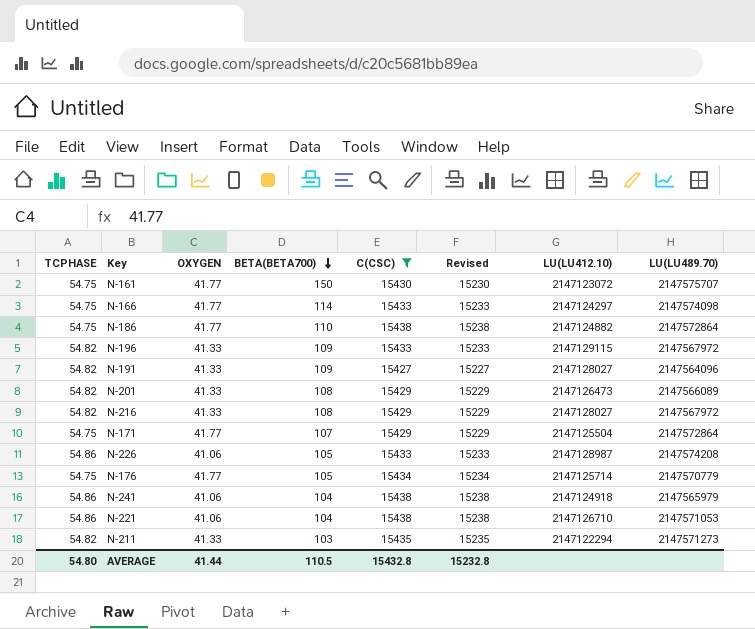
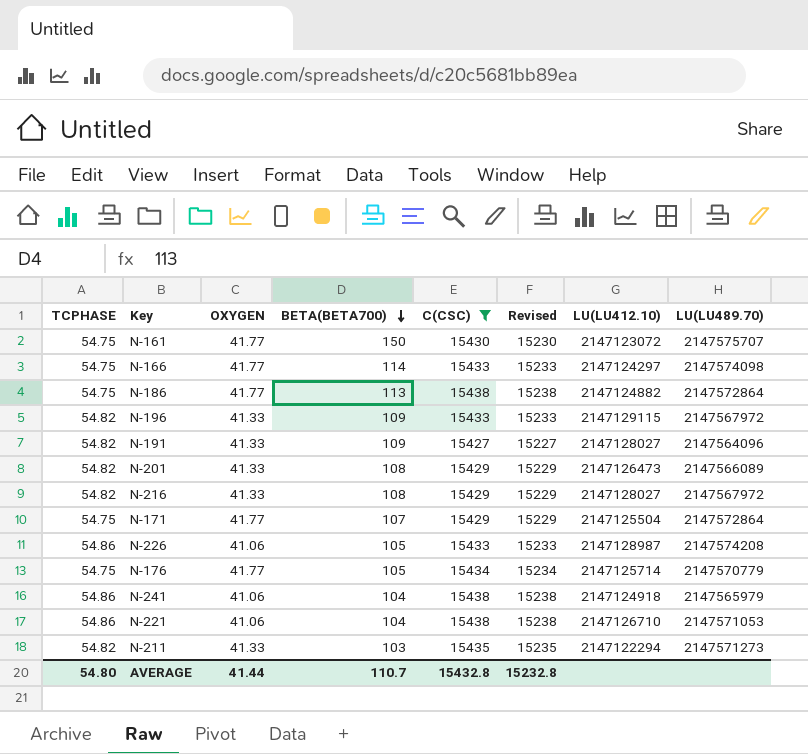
N-186 | BETA(BETA700): 110 -> 113
AVERAGE | BETA(BETA700): 110.5 -> 110.7

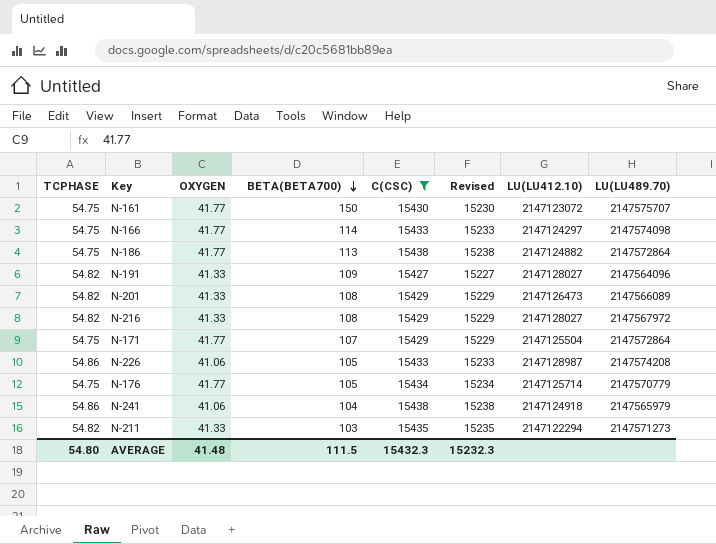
row N-196: 54.82 | 41.33 | 109 | 15433 | 15233 | 2147129115 | 2147567972 -> none
row N-221: 54.86 | 41.06 | 104 | 15438 | 15238 | 2147126710 | 2147571053 -> none
AVERAGE | OXYGEN: 41.44 -> 41.48
AVERAGE | BETA(BETA700): 110.7 -> 111.5
AVERAGE | C(CSC): 15432.8 -> 15432.3
AVERAGE | Revised: 15232.8 -> 15232.3

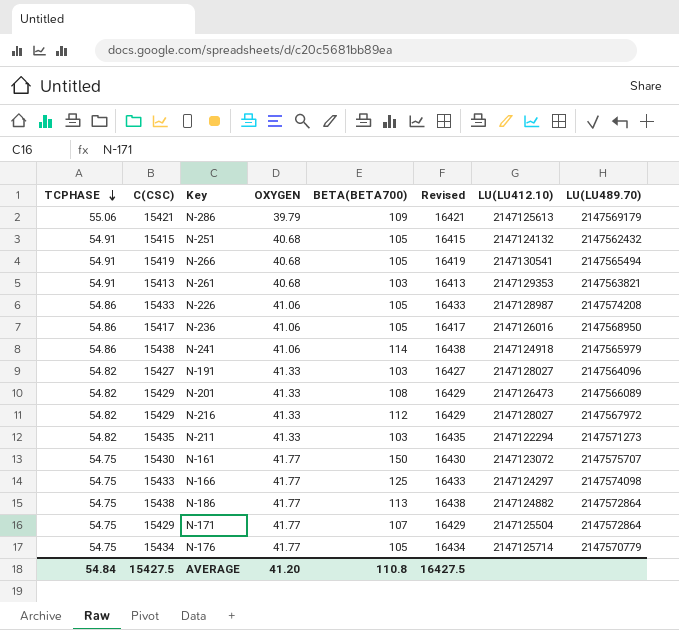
filter: C(CSC) >= 15427 -> none
row order: BETA(BETA700) descending -> TCPHASE descending
column C(CSC) | position: 5 -> 2
column Revised | formula: [C(CSC)] - 200 -> [C(CSC)] + 1000
N-241 | BETA(BETA700): 104 -> 114
N-191 | BETA(BETA700): 109 -> 103
N-216 | BETA(BETA700): 108 -> 112
N-166 | BETA(BETA700): 114 -> 125
AVERAGE | TCPHASE: 54.80 -> 54.84
AVERAGE | C(CSC): 15432.3 -> 15427.5
AVERAGE | OXYGEN: 41.48 -> 41.20
AVERAGE | BETA(BETA700): 111.5 -> 110.8
AVERAGE | Revised: 15232.3 -> 16427.5

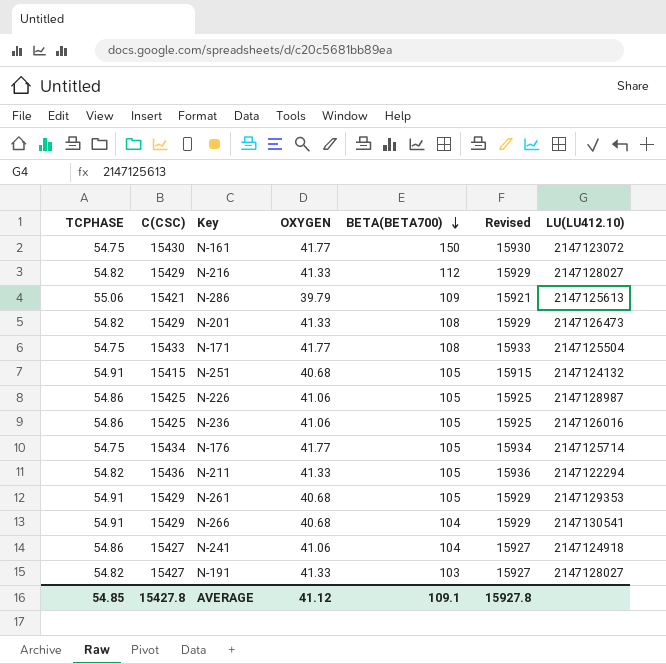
row order: TCPHASE descending -> BETA(BETA700) descending
column LU(LU489.70) | position: 8 -> none
column Revised | formula: [C(CSC)] + 1000 -> [C(CSC)] + 500
row N-166: 54.75 | 15433 | 41.77 | 125 | 16433 | 2147124297 | 2147574098 -> none
row N-186: 54.75 | 15438 | 41.77 | 113 | 16438 | 2147124882 | 2147572864 -> none
N-171 | C(CSC): 15429 -> 15433
N-171 | BETA(BETA700): 107 -> 108
N-226 | C(CSC): 15433 -> 15425
N-236 | C(CSC): 15417 -> 15425
N-211 | C(CSC): 15435 -> 15436
N-211 | BETA(BETA700): 103 -> 105
N-261 | C(CSC): 15413 -> 15429
N-261 | BETA(BETA700): 103 -> 105
N-266 | C(CSC): 15419 -> 15429
N-266 | BETA(BETA700): 105 -> 104
N-241 | C(CSC): 15438 -> 15427
N-241 | BETA(BETA700): 114 -> 104
AVERAGE | TCPHASE: 54.84 -> 54.85
AVERAGE | C(CSC): 15427.5 -> 15427.8
AVERAGE | OXYGEN: 41.20 -> 41.12
AVERAGE | BETA(BETA700): 110.8 -> 109.1
AVERAGE | Revised: 16427.5 -> 15927.8

